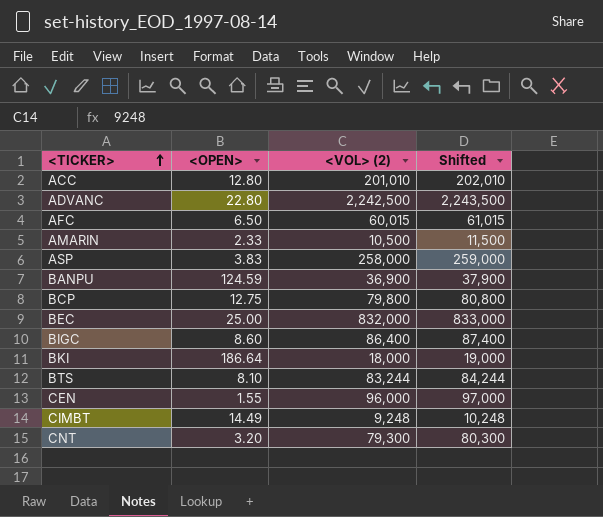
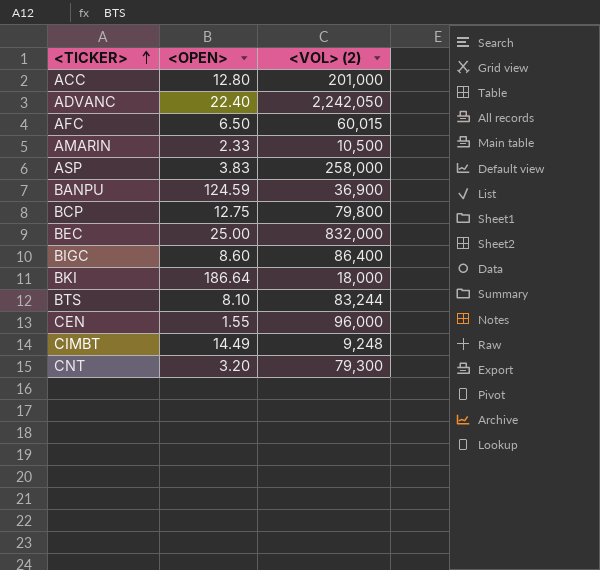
column Shifted | formula: [<VOL> (2)] + 1000 -> none
ACC | <VOL> (2): 201,010 -> 201,000
ADVANC | <OPEN>: 22.80 -> 22.40
ADVANC | <VOL> (2): 2,242,500 -> 2,242,050

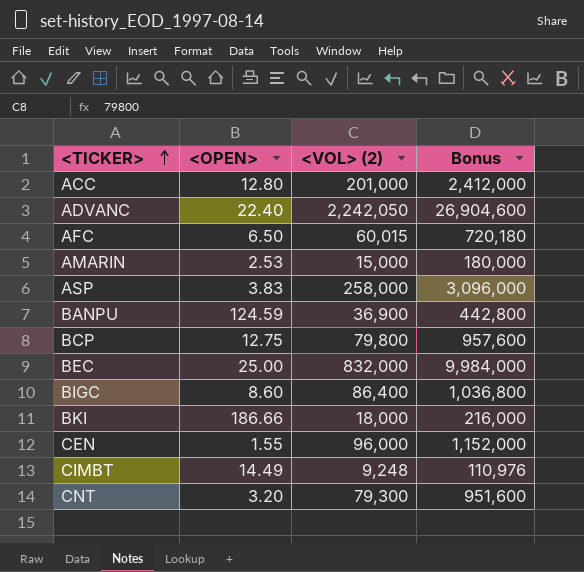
column Bonus | formula: none -> [<VOL> (2)] * 12
row BTS: 8.10 | 83,244 -> none
AMARIN | <OPEN>: 2.33 -> 2.53
AMARIN | <VOL> (2): 10,500 -> 15,000
BKI | <OPEN>: 186.64 -> 186.66

